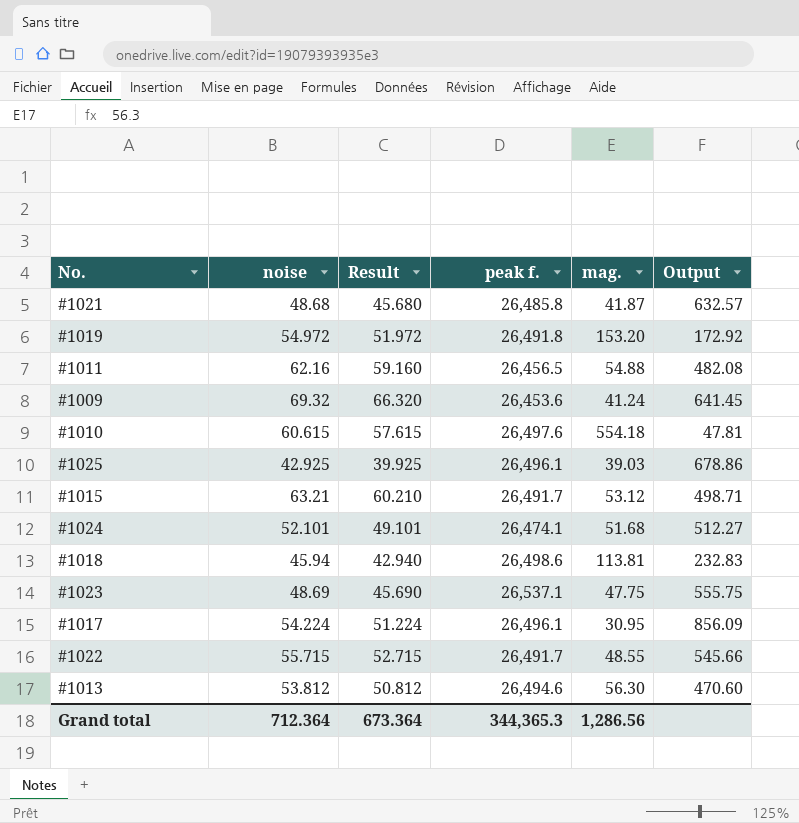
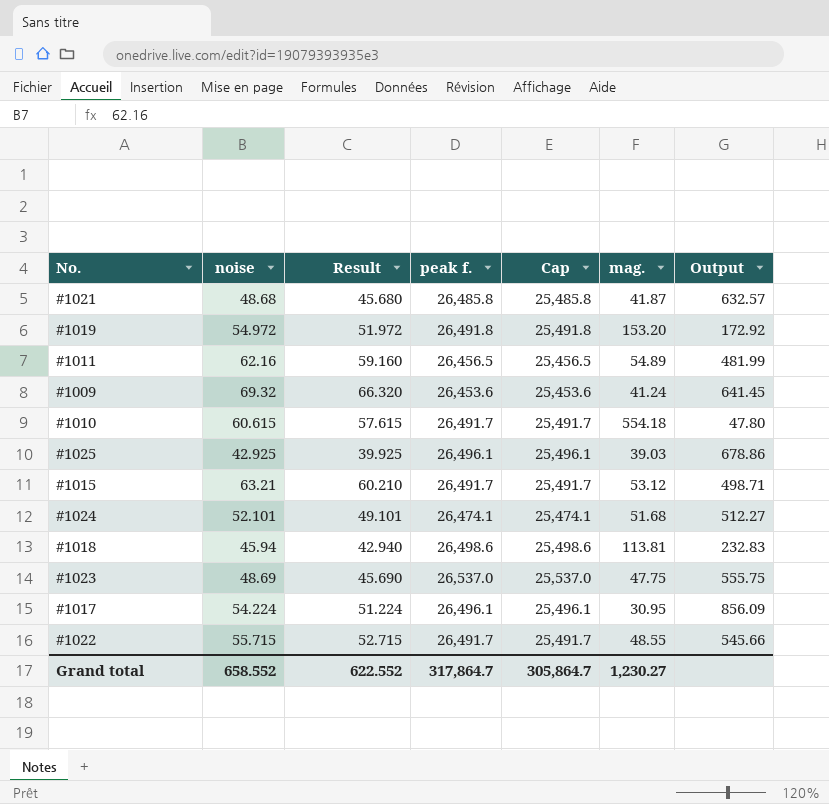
column Cap | formula: none -> [peak f.] - 1000
row #1013: 53.812 | 50.812 | 26,494.6 | 56.30 | 470.60 -> none
#1011 | mag.: 54.88 -> 54.89
#1011 | Output: 482.08 -> 481.99
#1010 | peak f.: 26,497.6 -> 26,491.7
#1010 | Output: 47.81 -> 47.80
#1023 | peak f.: 26,537.1 -> 26,537.0
Grand total | noise: 712.364 -> 658.552
Grand total | Result: 673.364 -> 622.552
Grand total | peak f.: 344,365.3 -> 317,864.7
Grand total | mag.: 1,286.56 -> 1,230.27

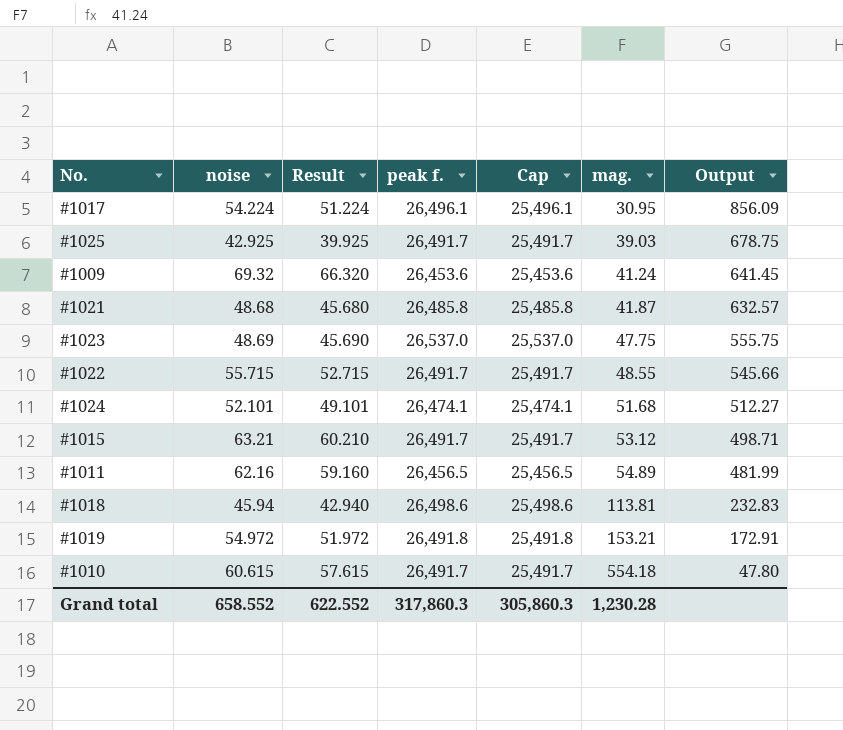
row order: none -> mag. ascending
#1025 | peak f.: 26,496.1 -> 26,491.7
#1025 | Cap: 25,496.1 -> 25,491.7
#1025 | Output: 678.86 -> 678.75
#1019 | mag.: 153.20 -> 153.21
#1019 | Output: 172.92 -> 172.91
Grand total | peak f.: 317,864.7 -> 317,860.3
Grand total | Cap: 305,864.7 -> 305,860.3
Grand total | mag.: 1,230.27 -> 1,230.28

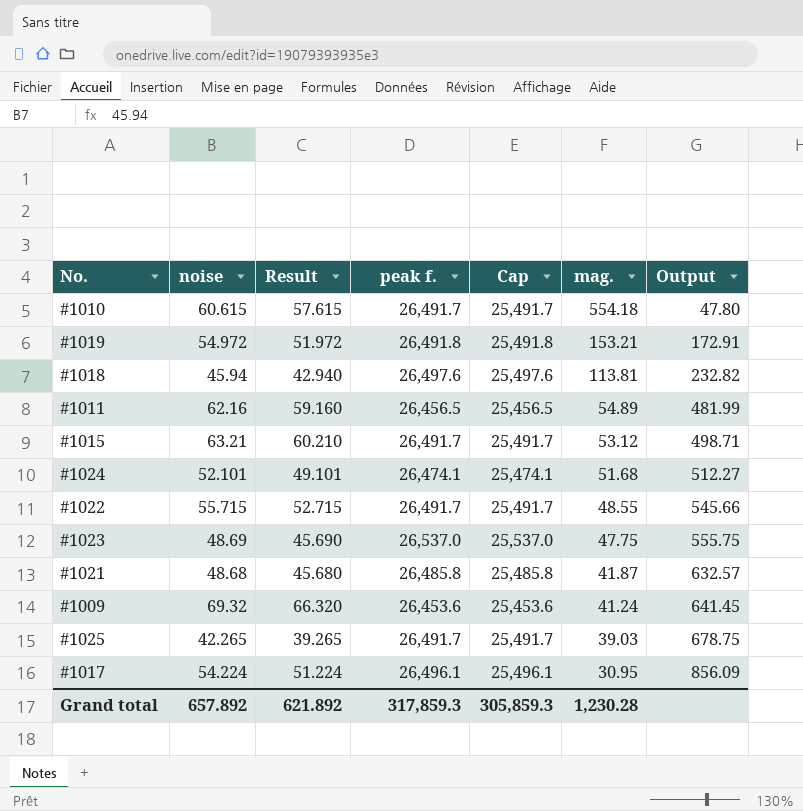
row order: mag. ascending -> mag. descending
#1018 | peak f.: 26,498.6 -> 26,497.6
#1018 | Cap: 25,498.6 -> 25,497.6
#1018 | Output: 232.83 -> 232.82
#1025 | noise: 42.925 -> 42.265
#1025 | Result: 39.925 -> 39.265
Grand total | noise: 658.552 -> 657.892
Grand total | Result: 622.552 -> 621.892
Grand total | peak f.: 317,860.3 -> 317,859.3
Grand total | Cap: 305,860.3 -> 305,859.3

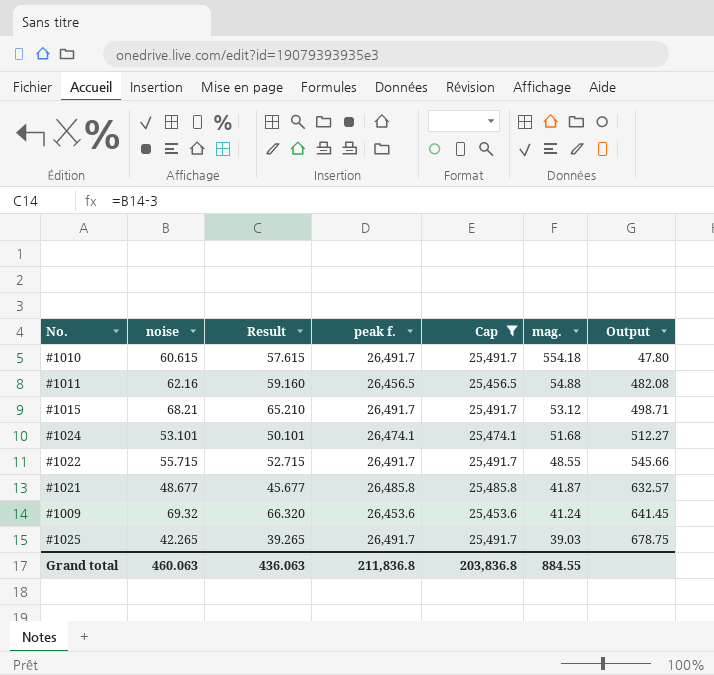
filter: none -> Cap <= 25,491.7
#1011 | mag.: 54.89 -> 54.88
#1011 | Output: 481.99 -> 482.08
#1015 | noise: 63.21 -> 68.21
#1015 | Result: 60.210 -> 65.210
#1024 | noise: 52.101 -> 53.101
#1024 | Result: 49.101 -> 50.101
#1021 | noise: 48.68 -> 48.677
#1021 | Result: 45.680 -> 45.677
Grand total | noise: 657.892 -> 460.063
Grand total | Result: 621.892 -> 436.063
Grand total | peak f.: 317,859.3 -> 211,836.8
Grand total | Cap: 305,859.3 -> 203,836.8
Grand total | mag.: 1,230.28 -> 884.55

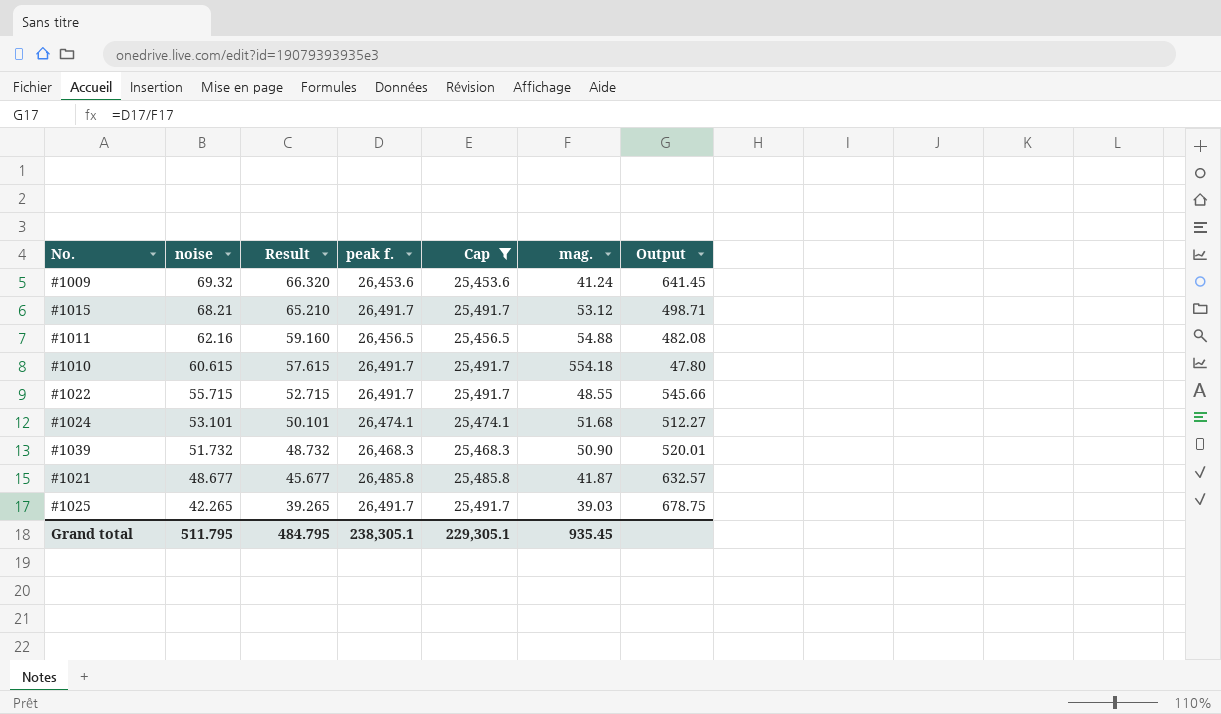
row order: mag. descending -> noise descending
row #1039: none -> 51.732 | 48.732 | 26,468.3 | 25,468.3 | 50.90 | 520.01
Grand total | noise: 460.063 -> 511.795
Grand total | Result: 436.063 -> 484.795
Grand total | peak f.: 211,836.8 -> 238,305.1
Grand total | Cap: 203,836.8 -> 229,305.1
Grand total | mag.: 884.55 -> 935.45

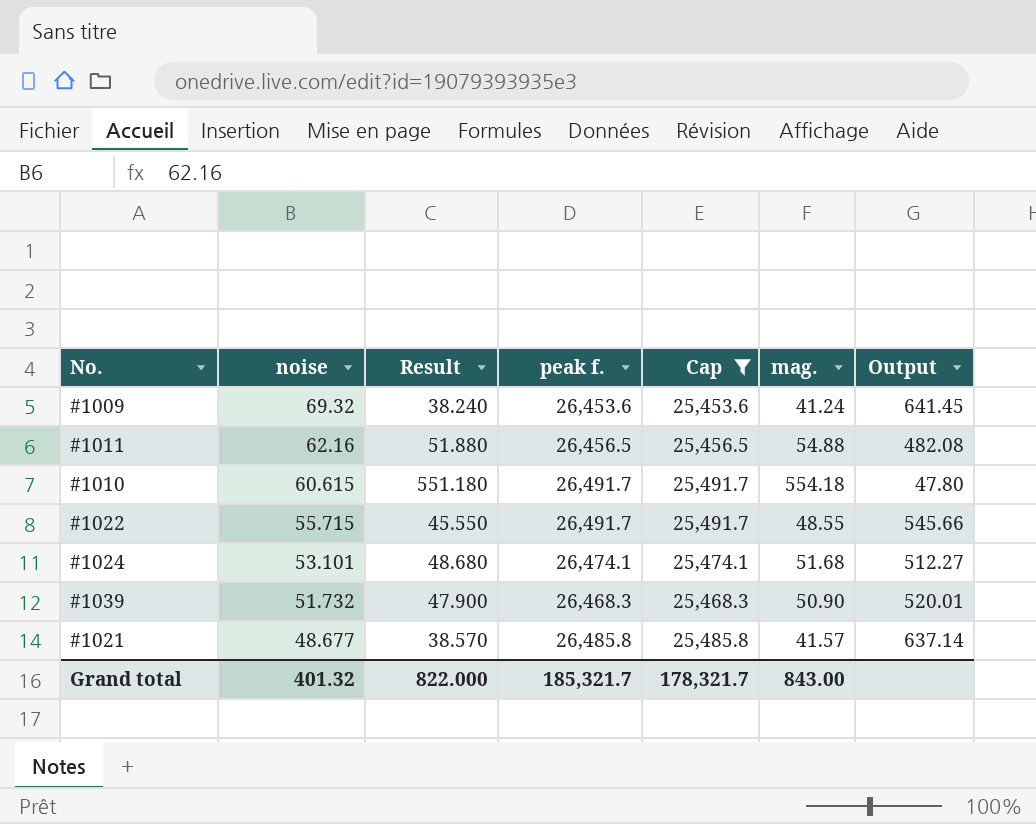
column Result | formula: [noise] - 3 -> [mag.] - 3
row #1015: 68.21 | 65.210 | 26,491.7 | 25,491.7 | 53.12 | 498.71 -> none
row #1025: 42.265 | 39.265 | 26,491.7 | 25,491.7 | 39.03 | 678.75 -> none
#1021 | mag.: 41.87 -> 41.57
#1021 | Output: 632.57 -> 637.14
Grand total | noise: 511.795 -> 401.32
Grand total | Result: 484.795 -> 822.000
Grand total | peak f.: 238,305.1 -> 185,321.7
Grand total | Cap: 229,305.1 -> 178,321.7
Grand total | mag.: 935.45 -> 843.00

